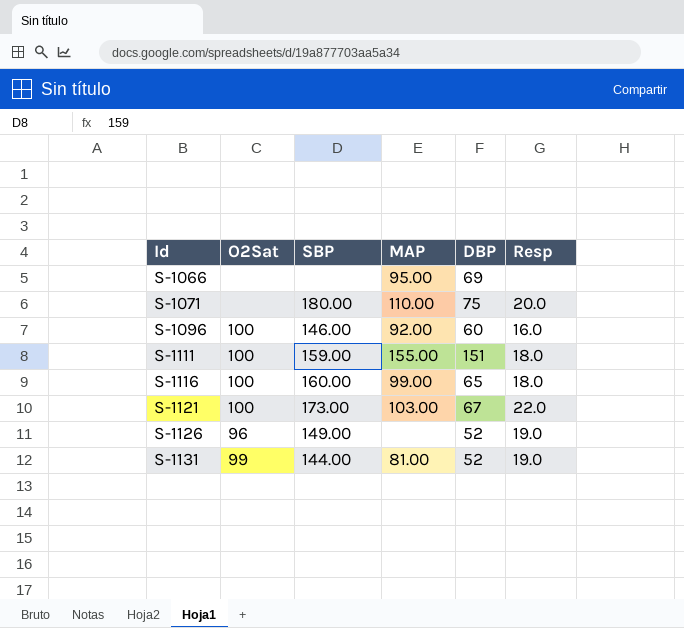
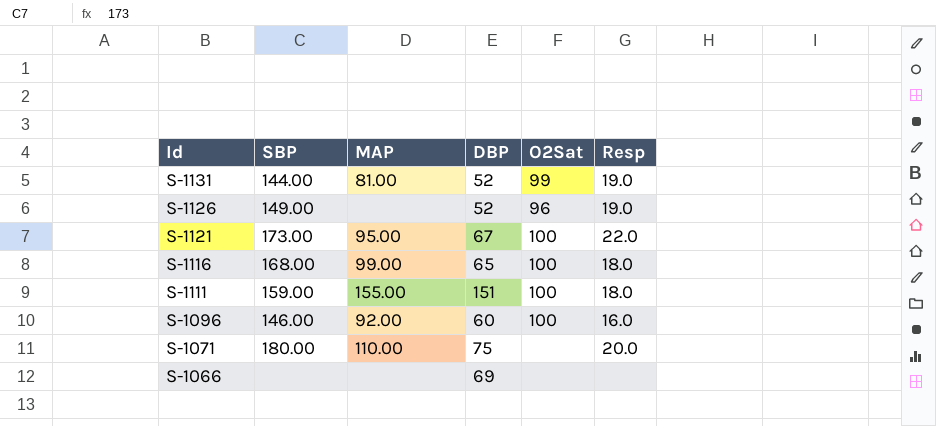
row order: Id ascending -> Id descending
column O2Sat | position: 2 -> 5
S-1121 | MAP: 103.00 -> 95.00
S-1116 | SBP: 160.00 -> 168.00
S-1066 | MAP: 95.00 -> none

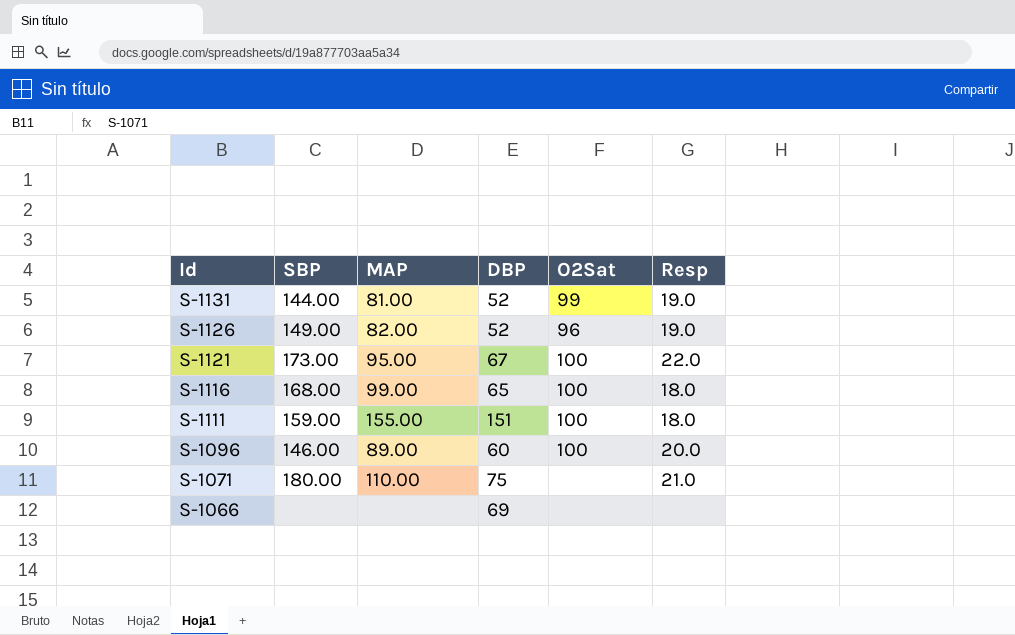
S-1126 | MAP: none -> 82.00
S-1096 | MAP: 92.00 -> 89.00
S-1096 | Resp: 16.0 -> 20.0
S-1071 | Resp: 20.0 -> 21.0

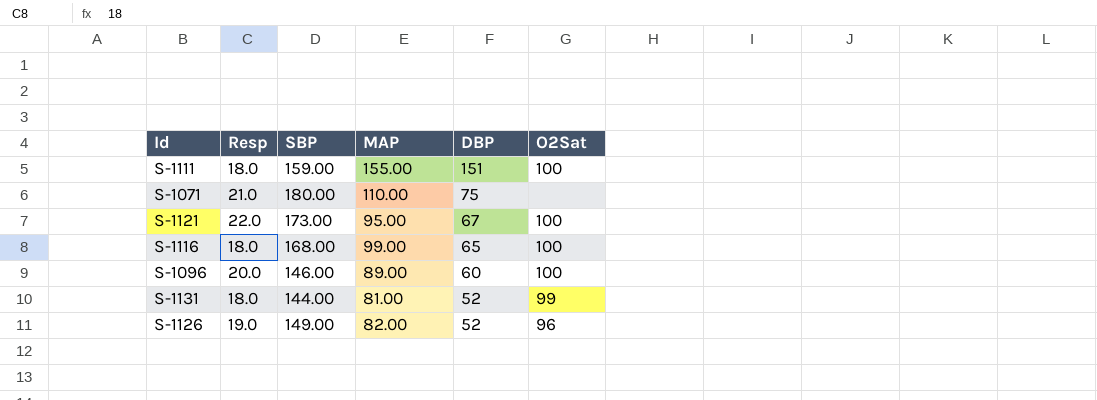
row order: Id descending -> DBP descending
column Resp | position: 6 -> 2
row S-1066: none | none | 69 | none | none -> none
S-1131 | Resp: 19.0 -> 18.0

